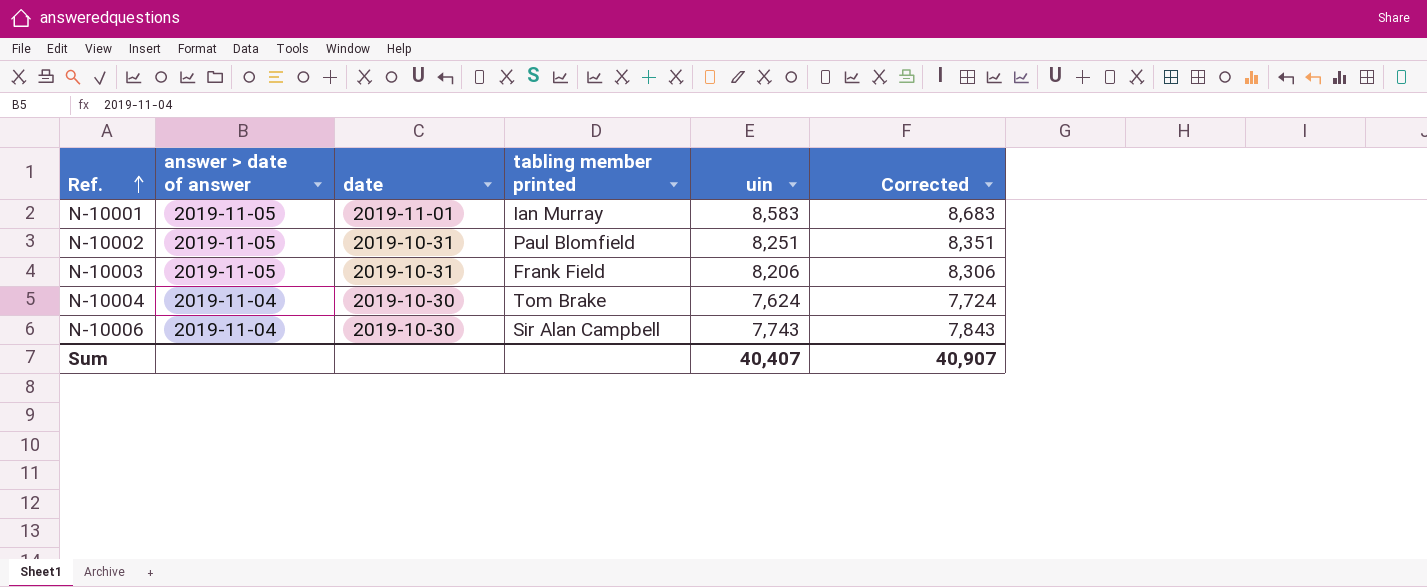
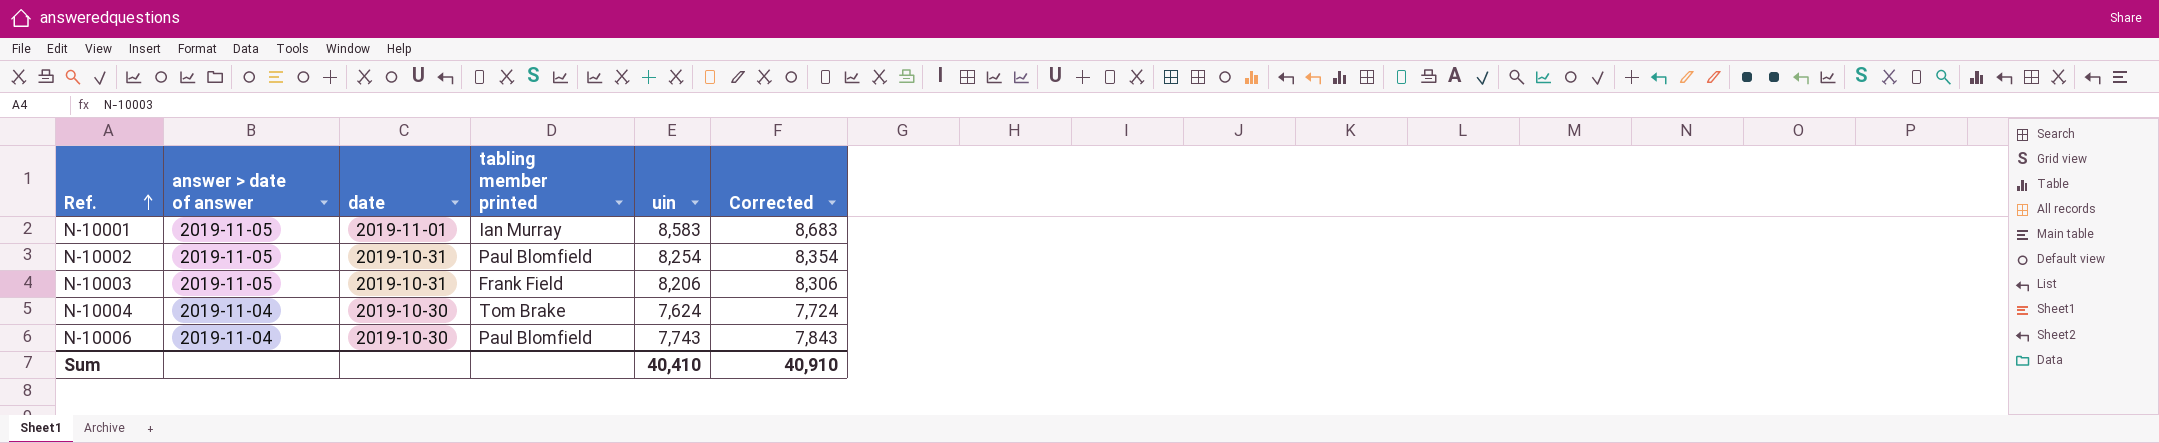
N-10002 | uin: 8,251 -> 8,254
N-10002 | Corrected: 8,351 -> 8,354
N-10006 | tabling member printed: Sir Alan Campbell -> Paul Blomfield
Sum | uin: 40,407 -> 40,410
Sum | Corrected: 40,907 -> 40,910

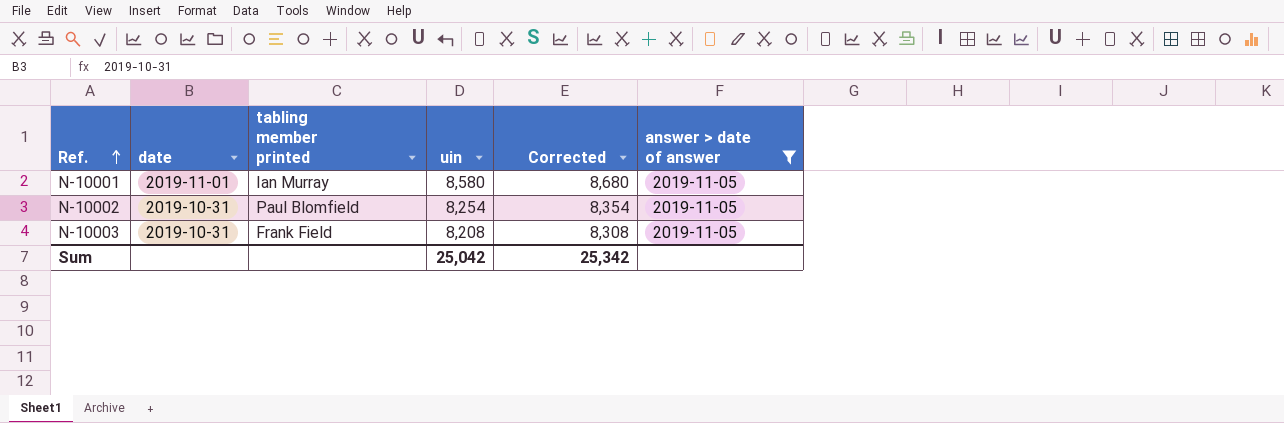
filter: none -> answer > date of answer = 2019-11-05
column answer > date of answer | position: 2 -> 6
N-10001 | uin: 8,583 -> 8,580
N-10001 | Corrected: 8,683 -> 8,680
N-10003 | uin: 8,206 -> 8,208
N-10003 | Corrected: 8,306 -> 8,308
Sum | uin: 40,410 -> 25,042
Sum | Corrected: 40,910 -> 25,342

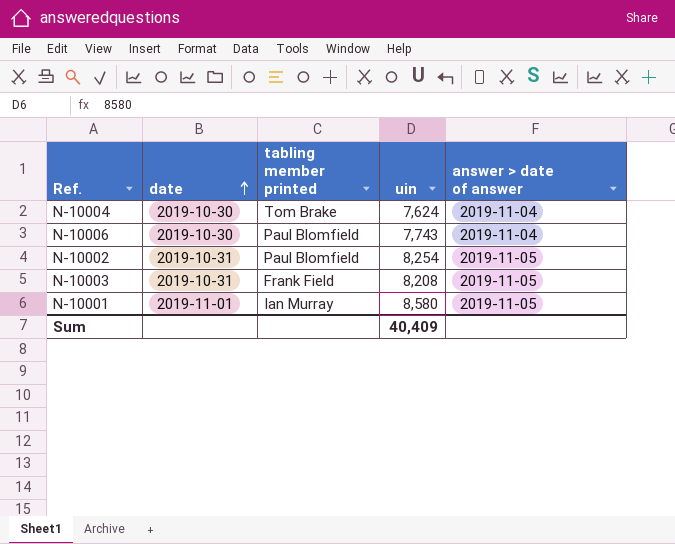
filter: answer > date of answer = 2019-11-05 -> none
row order: Ref. ascending -> date ascending
column Corrected | formula: [uin] + 100 -> none
Sum | uin: 25,042 -> 40,409

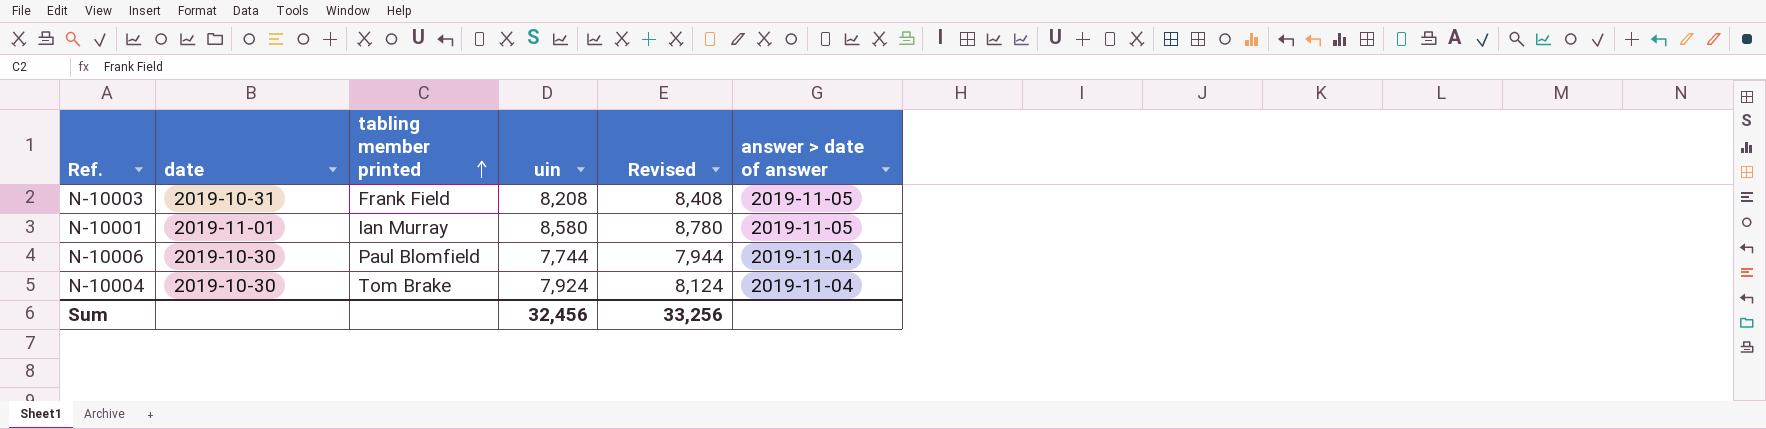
row order: date ascending -> tabling member printed ascending
column Revised | formula: none -> [uin] + 200
row N-10002: 2019-10-31 | Paul Blomfield | 8,254 | 2019-11-05 -> none
N-10006 | uin: 7,743 -> 7,744
N-10004 | uin: 7,624 -> 7,924
Sum | uin: 40,409 -> 32,456

